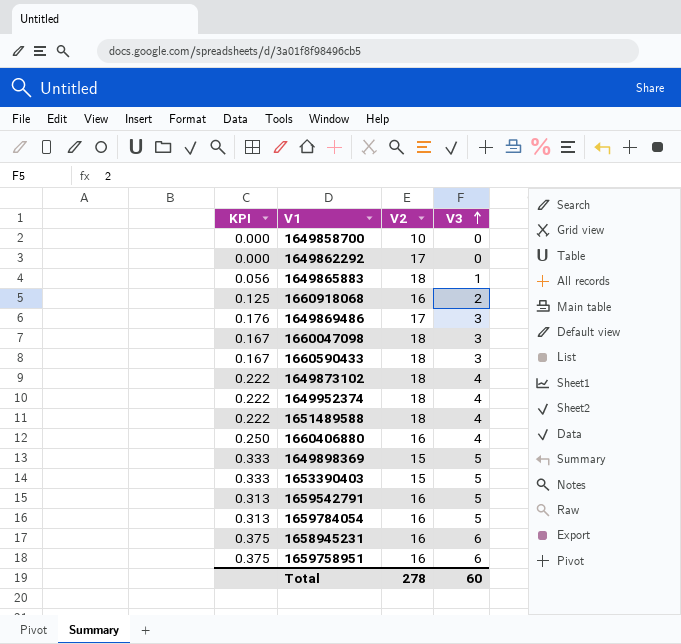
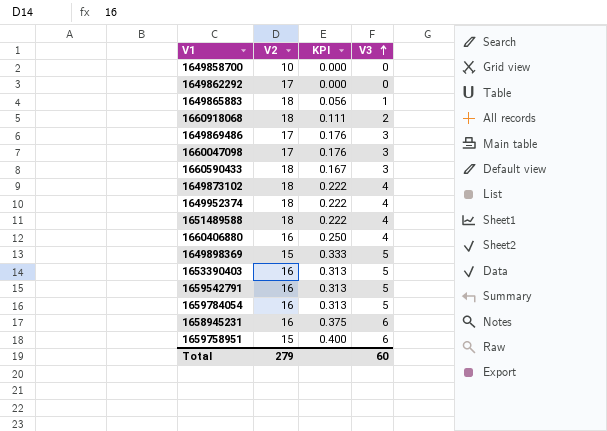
column KPI | position: 1 -> 3
1660918068 | V2: 16 -> 18
1660918068 | KPI: 0.125 -> 0.111
1660047098 | V2: 18 -> 17
1660047098 | KPI: 0.167 -> 0.176
1653390403 | V2: 15 -> 16
1653390403 | KPI: 0.333 -> 0.313
1659758951 | V2: 16 -> 15
1659758951 | KPI: 0.375 -> 0.400
Total | V2: 278 -> 279

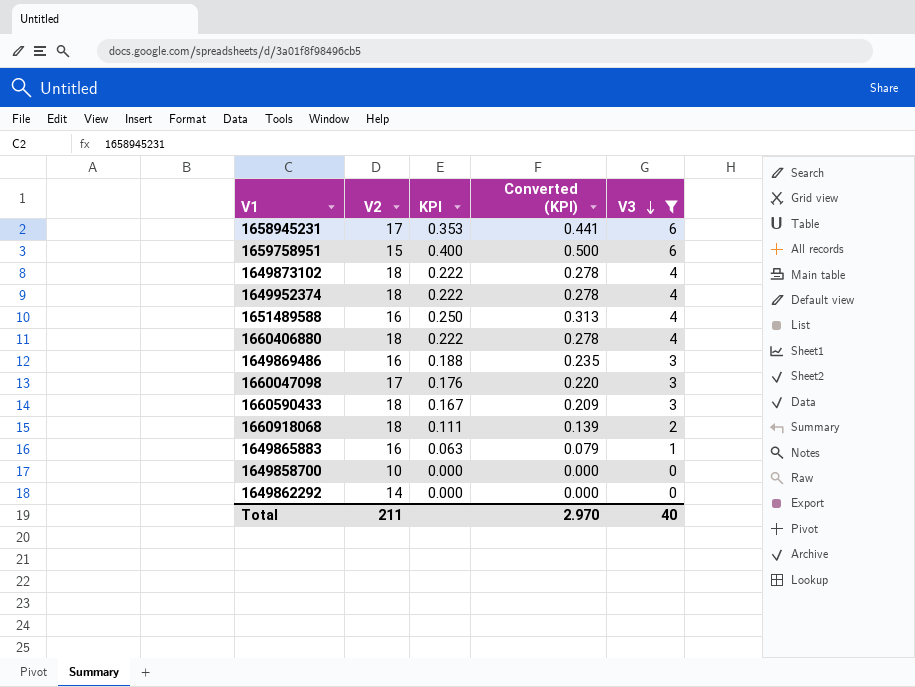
filter: none -> V3 != 5
row order: V3 ascending -> V3 descending
column Converted (KPI) | formula: none -> [KPI] * 1.25
1658945231 | V2: 16 -> 17
1658945231 | KPI: 0.375 -> 0.353
1651489588 | V2: 18 -> 16
1651489588 | KPI: 0.222 -> 0.250
1660406880 | V2: 16 -> 18
1660406880 | KPI: 0.250 -> 0.222
1649869486 | V2: 17 -> 16
1649869486 | KPI: 0.176 -> 0.188
1649865883 | V2: 18 -> 16
1649865883 | KPI: 0.056 -> 0.063
1649862292 | V2: 17 -> 14
Total | V2: 279 -> 211
Total | V3: 60 -> 40

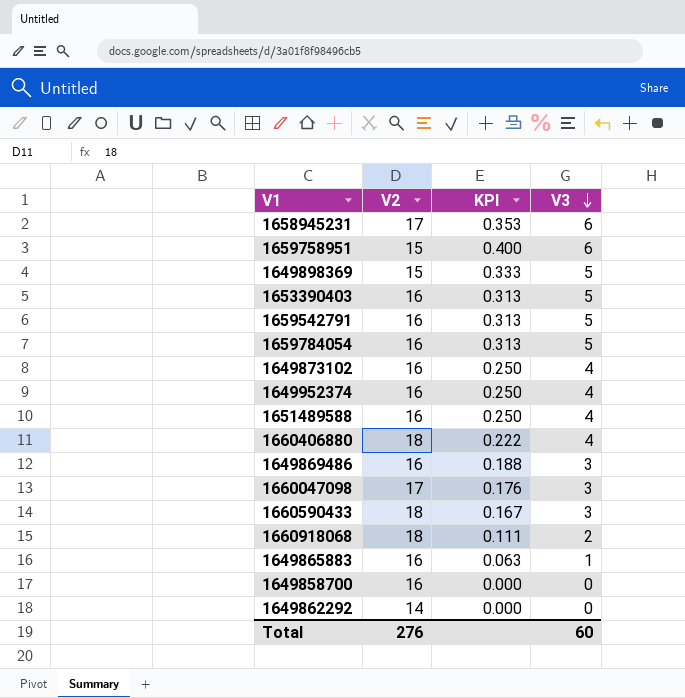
filter: V3 != 5 -> none
column Converted (KPI) | formula: [KPI] * 1.25 -> none
1649873102 | V2: 18 -> 16
1649873102 | KPI: 0.222 -> 0.250
1649952374 | V2: 18 -> 16
1649952374 | KPI: 0.222 -> 0.250
1649858700 | V2: 10 -> 16
Total | V2: 211 -> 276
Total | V3: 40 -> 60

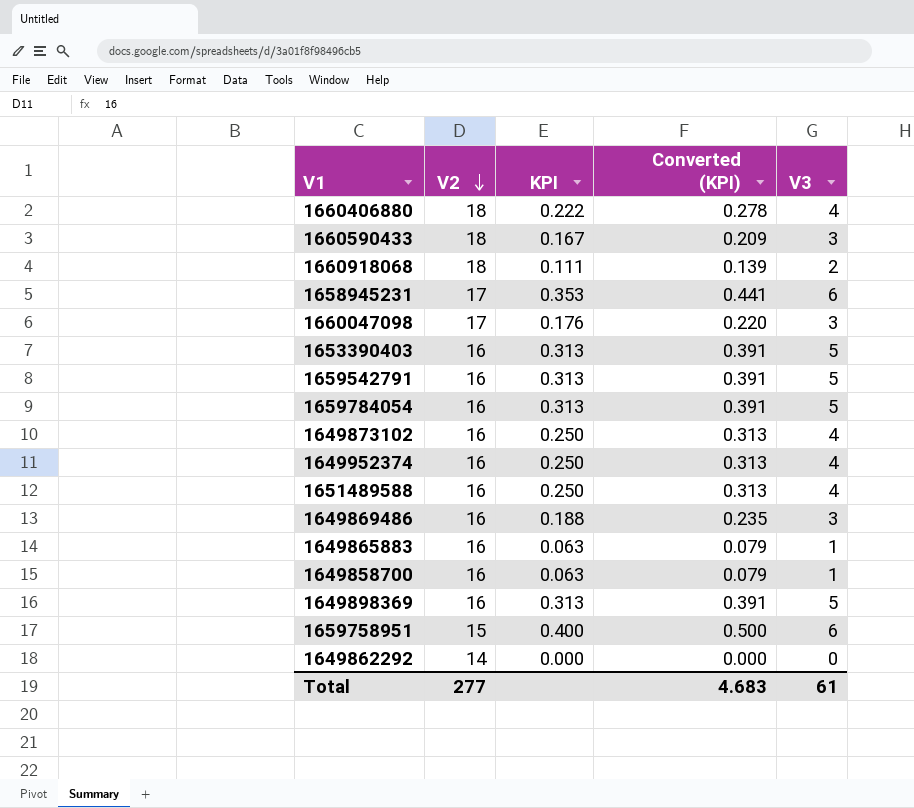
row order: V3 descending -> V2 descending
column Converted (KPI) | formula: none -> [KPI] * 1.25
1649858700 | KPI: 0.000 -> 0.063
1649858700 | V3: 0 -> 1
1649898369 | V2: 15 -> 16
1649898369 | KPI: 0.333 -> 0.313
Total | V2: 276 -> 277
Total | V3: 60 -> 61

